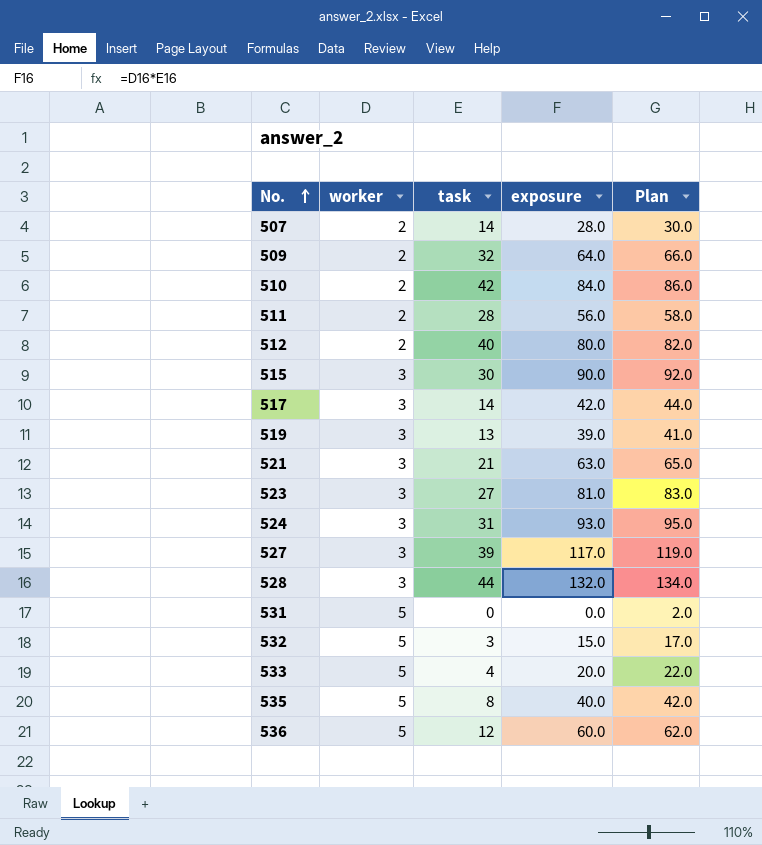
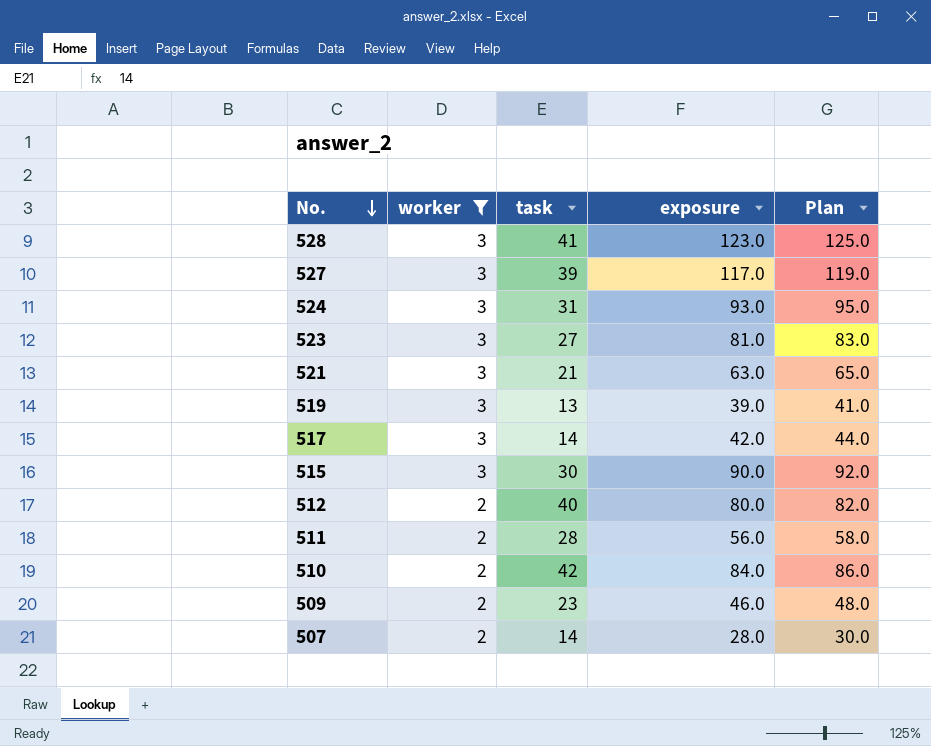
filter: none -> worker != 5
row order: No. ascending -> No. descending
528 | task: 44 -> 41
528 | exposure: 132.0 -> 123.0
528 | Plan: 134.0 -> 125.0
509 | task: 32 -> 23
509 | exposure: 64.0 -> 46.0
509 | Plan: 66.0 -> 48.0

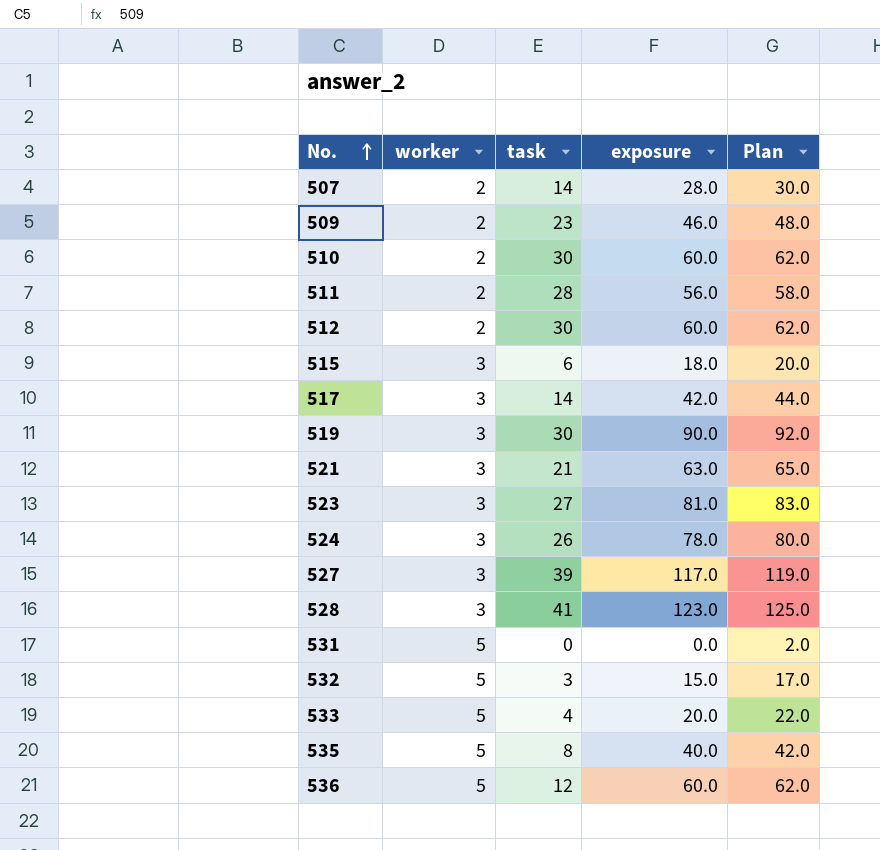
filter: worker != 5 -> none
row order: No. descending -> No. ascending
510 | task: 42 -> 30
510 | exposure: 84.0 -> 60.0
510 | Plan: 86.0 -> 62.0
512 | task: 40 -> 30
512 | exposure: 80.0 -> 60.0
512 | Plan: 82.0 -> 62.0
515 | task: 30 -> 6
515 | exposure: 90.0 -> 18.0
515 | Plan: 92.0 -> 20.0
519 | task: 13 -> 30
519 | exposure: 39.0 -> 90.0
519 | Plan: 41.0 -> 92.0
524 | task: 31 -> 26
524 | exposure: 93.0 -> 78.0
524 | Plan: 95.0 -> 80.0

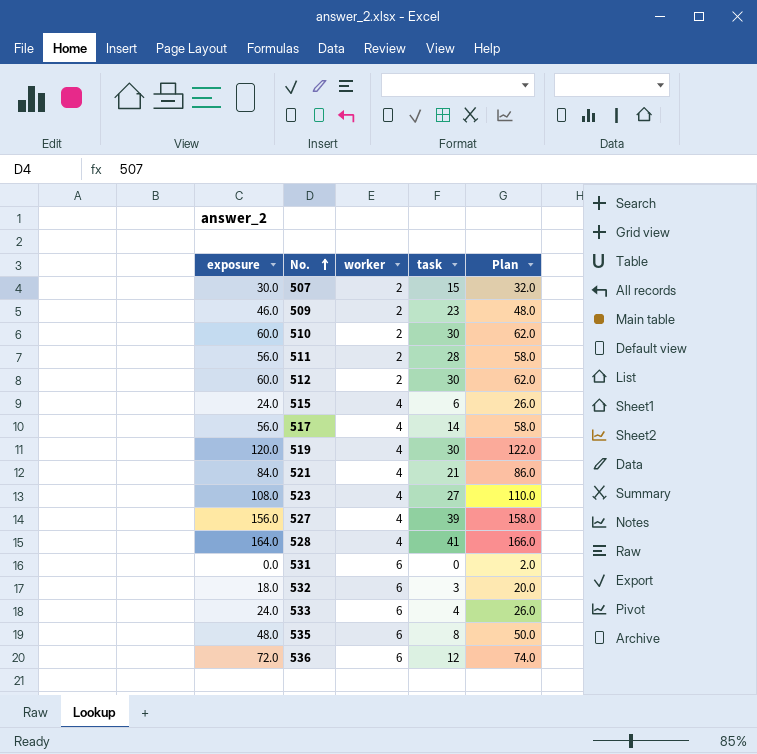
column exposure | position: 4 -> 1
row 524: 3 | 26 | 78.0 | 80.0 -> none
507 | exposure: 28.0 -> 30.0
507 | task: 14 -> 15
507 | Plan: 30.0 -> 32.0
515 | exposure: 18.0 -> 24.0
515 | worker: 3 -> 4
515 | Plan: 20.0 -> 26.0
517 | exposure: 42.0 -> 56.0
517 | worker: 3 -> 4
517 | Plan: 44.0 -> 58.0
519 | exposure: 90.0 -> 120.0
519 | worker: 3 -> 4
519 | Plan: 92.0 -> 122.0
521 | exposure: 63.0 -> 84.0
521 | worker: 3 -> 4
521 | Plan: 65.0 -> 86.0
523 | exposure: 81.0 -> 108.0
523 | worker: 3 -> 4
523 | Plan: 83.0 -> 110.0
527 | exposure: 117.0 -> 156.0
527 | worker: 3 -> 4
527 | Plan: 119.0 -> 158.0
528 | exposure: 123.0 -> 164.0
528 | worker: 3 -> 4
528 | Plan: 125.0 -> 166.0
531 | worker: 5 -> 6
532 | exposure: 15.0 -> 18.0
532 | worker: 5 -> 6
532 | Plan: 17.0 -> 20.0
533 | exposure: 20.0 -> 24.0
533 | worker: 5 -> 6
533 | Plan: 22.0 -> 26.0
535 | exposure: 40.0 -> 48.0
535 | worker: 5 -> 6
535 | Plan: 42.0 -> 50.0
536 | exposure: 60.0 -> 72.0
536 | worker: 5 -> 6
536 | Plan: 62.0 -> 74.0

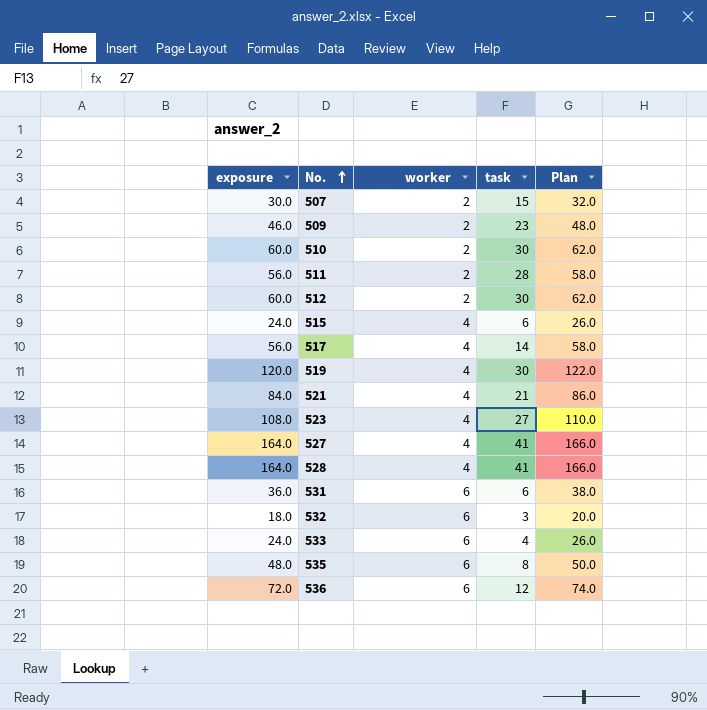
527 | exposure: 156.0 -> 164.0
527 | task: 39 -> 41
527 | Plan: 158.0 -> 166.0
531 | exposure: 0.0 -> 36.0
531 | task: 0 -> 6
531 | Plan: 2.0 -> 38.0

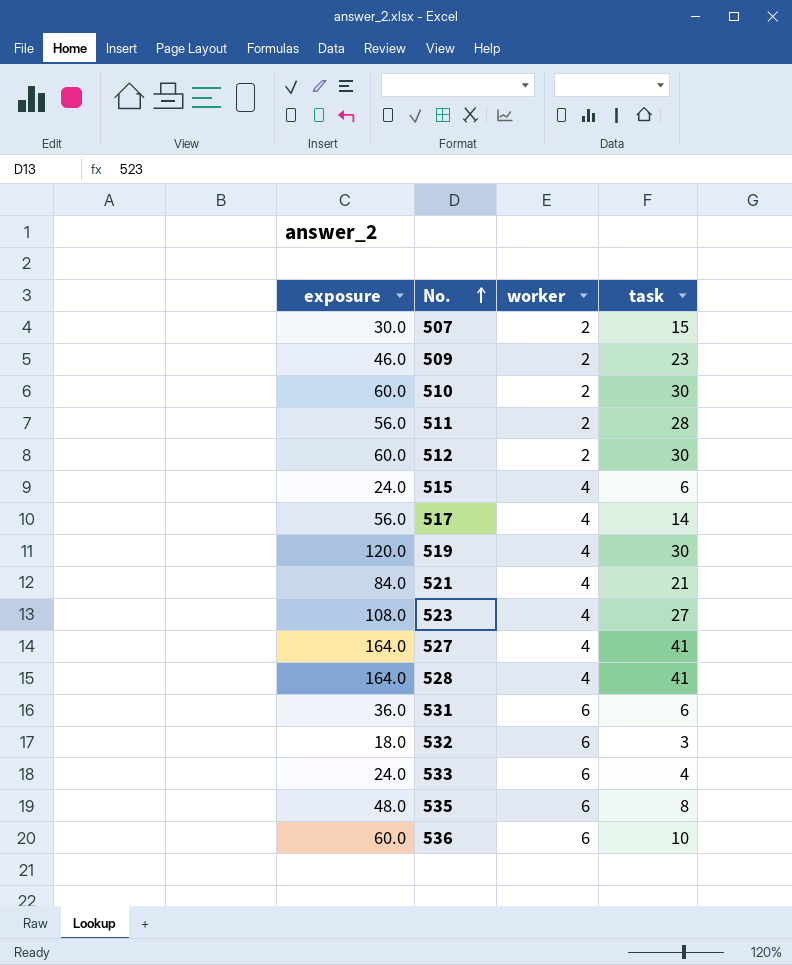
column Plan | formula: [exposure] + 2 -> none
536 | exposure: 72.0 -> 60.0
536 | task: 12 -> 10

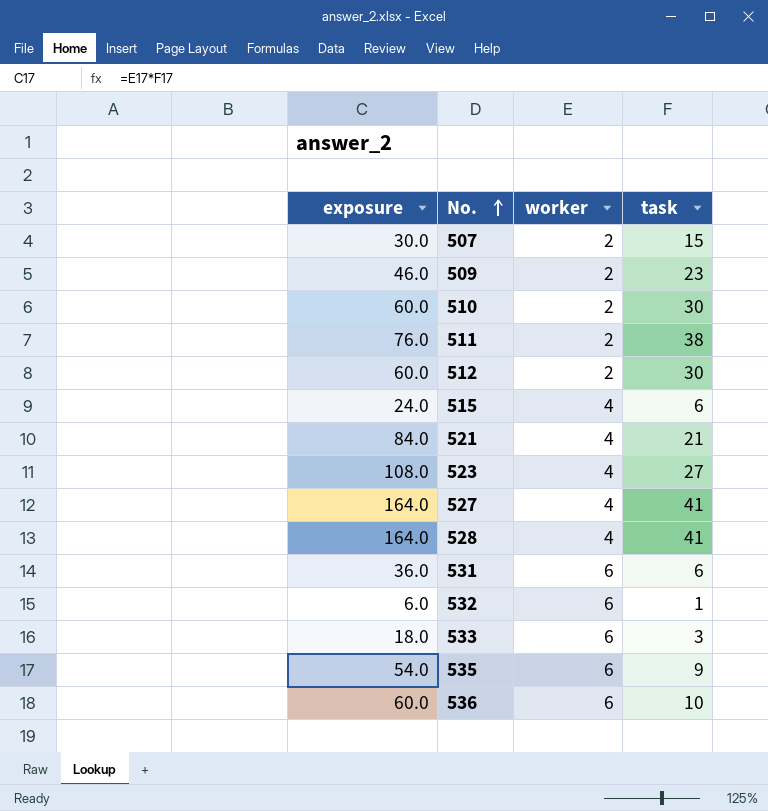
row 517: 56.0 | 4 | 14 -> none
row 519: 120.0 | 4 | 30 -> none
511 | exposure: 56.0 -> 76.0
511 | task: 28 -> 38
532 | exposure: 18.0 -> 6.0
532 | task: 3 -> 1
533 | exposure: 24.0 -> 18.0
533 | task: 4 -> 3
535 | exposure: 48.0 -> 54.0
535 | task: 8 -> 9

